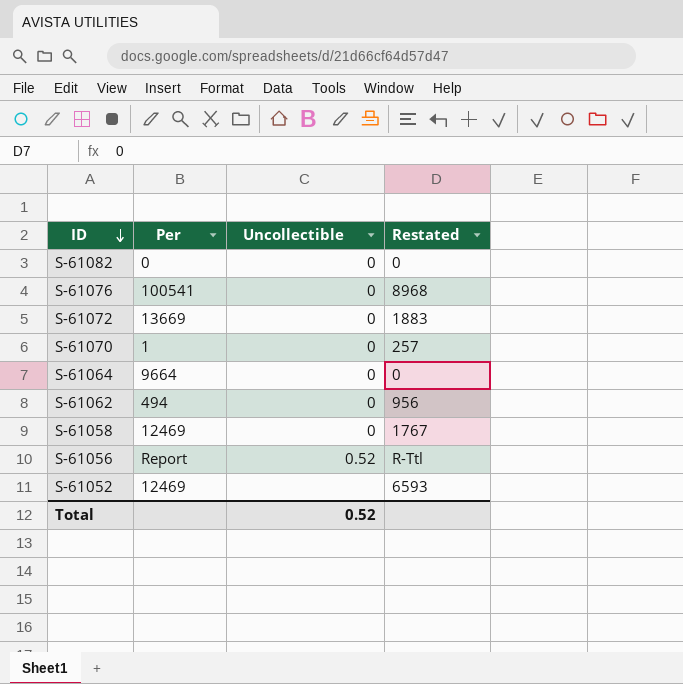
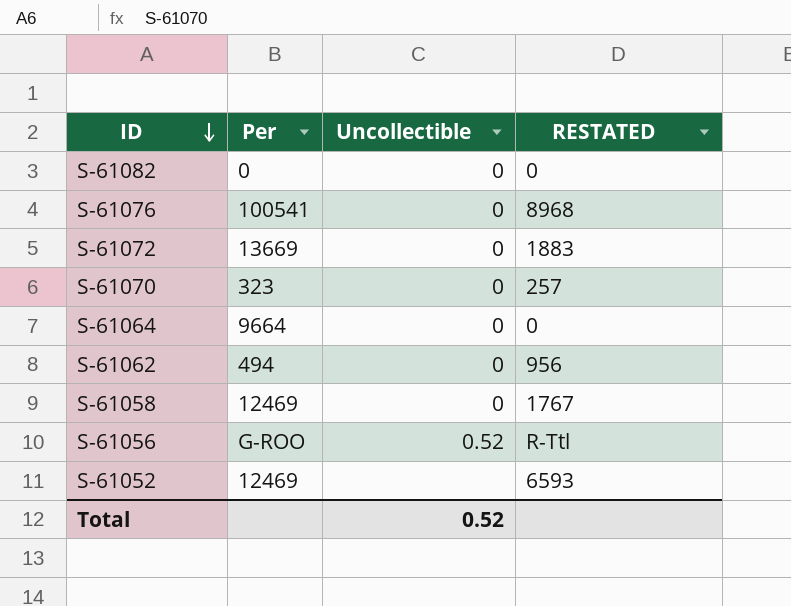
column name: Restated -> RESTATED
S-61070 | Per: 1 -> 323
S-61056 | Per: Report -> G-ROO

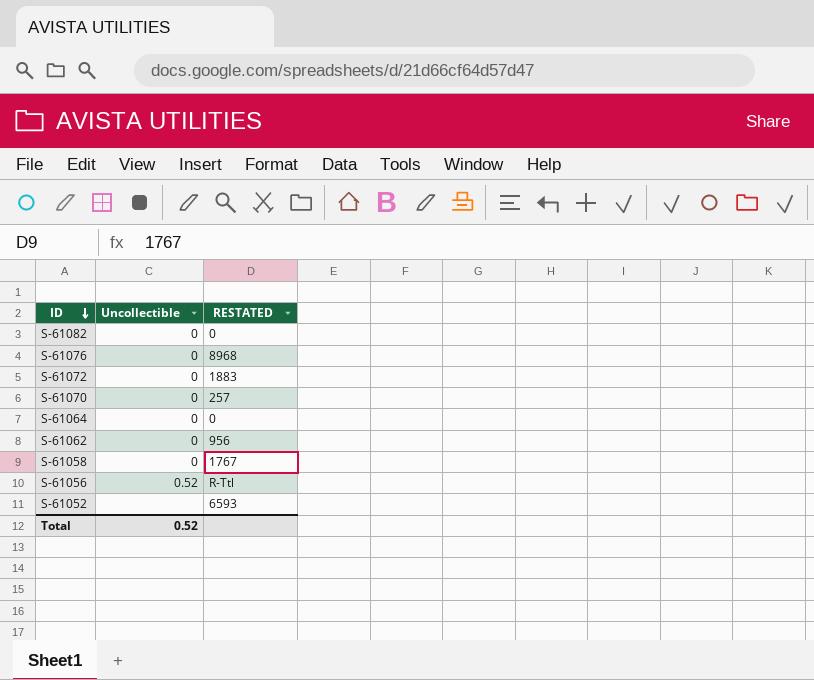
column Per | position: 2 -> none

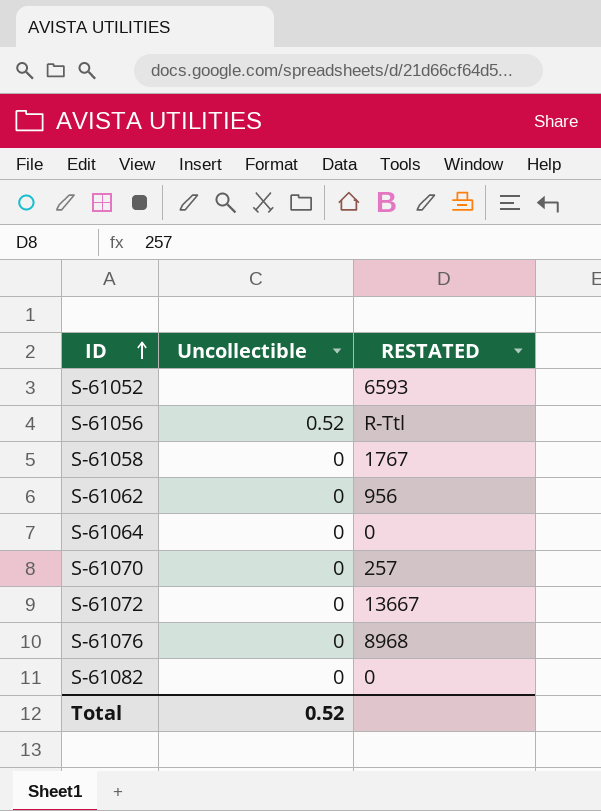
row order: ID descending -> ID ascending
S-61072 | RESTATED: 1883 -> 13667

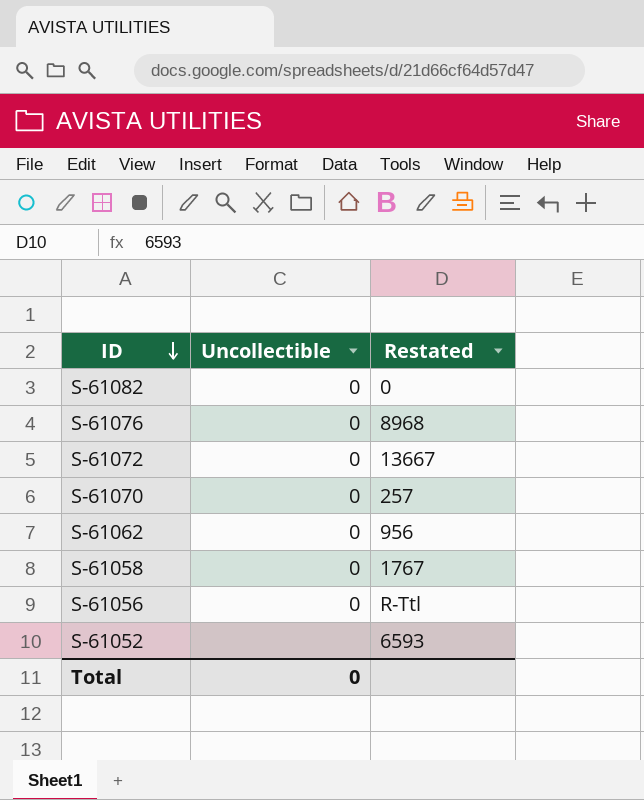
row order: ID ascending -> ID descending
column name: RESTATED -> Restated
row S-61064: 0 | 0 -> none
S-61056 | Uncollectible: 0.52 -> 0
Total | Uncollectible: 0.52 -> 0

